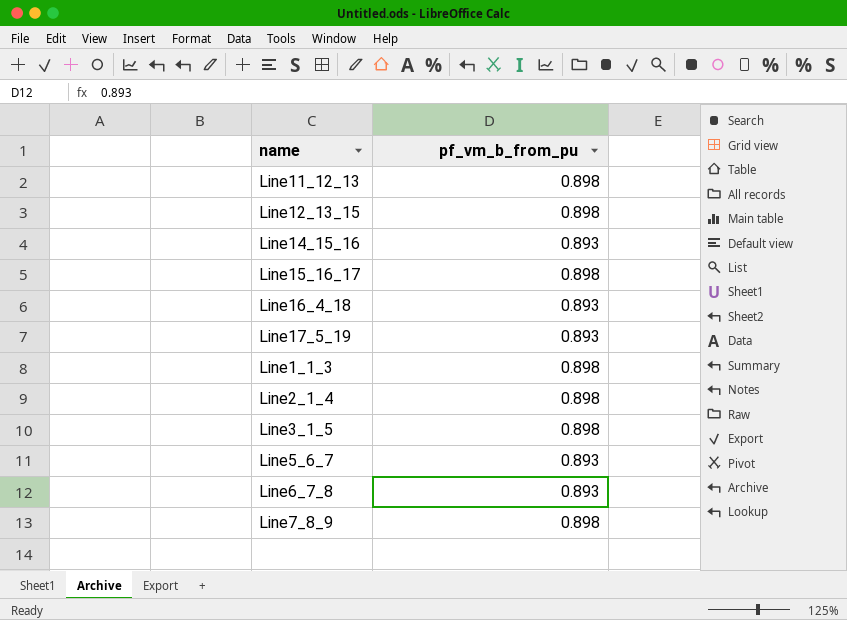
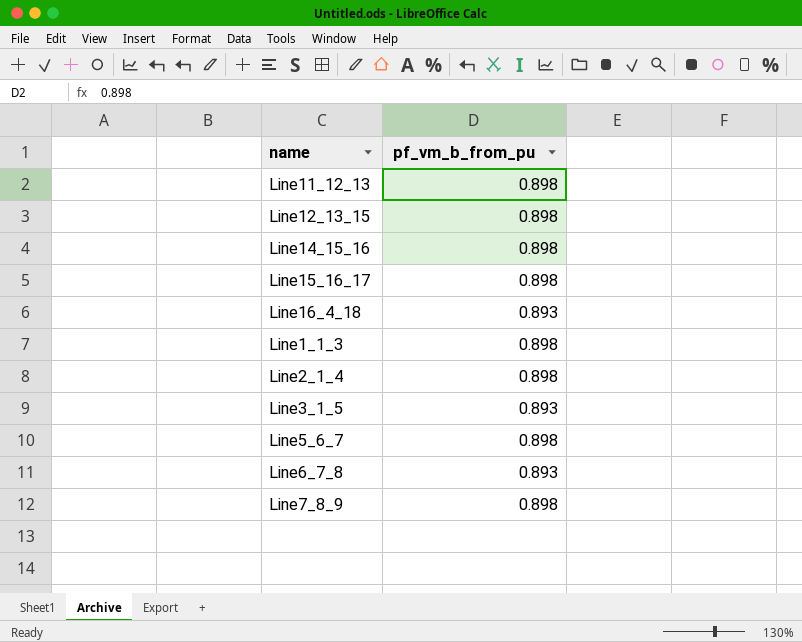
row Line17_5_19: 0.893 -> none
Line14_15_16 | pf_vm_b_from_pu: 0.893 -> 0.898
Line3_1_5 | pf_vm_b_from_pu: 0.898 -> 0.893
Line5_6_7 | pf_vm_b_from_pu: 0.893 -> 0.898

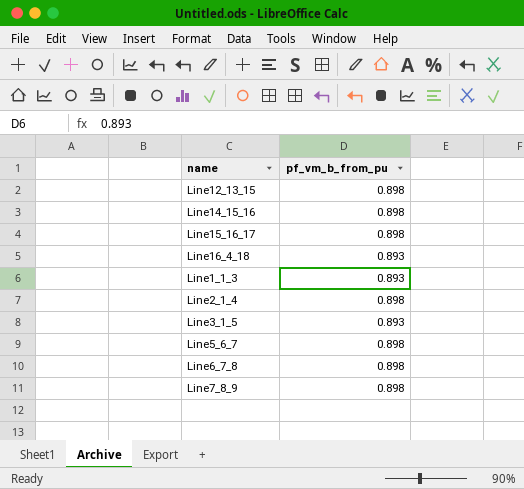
row Line11_12_13: 0.898 -> none
Line1_1_3 | pf_vm_b_from_pu: 0.898 -> 0.893
Line6_7_8 | pf_vm_b_from_pu: 0.893 -> 0.898

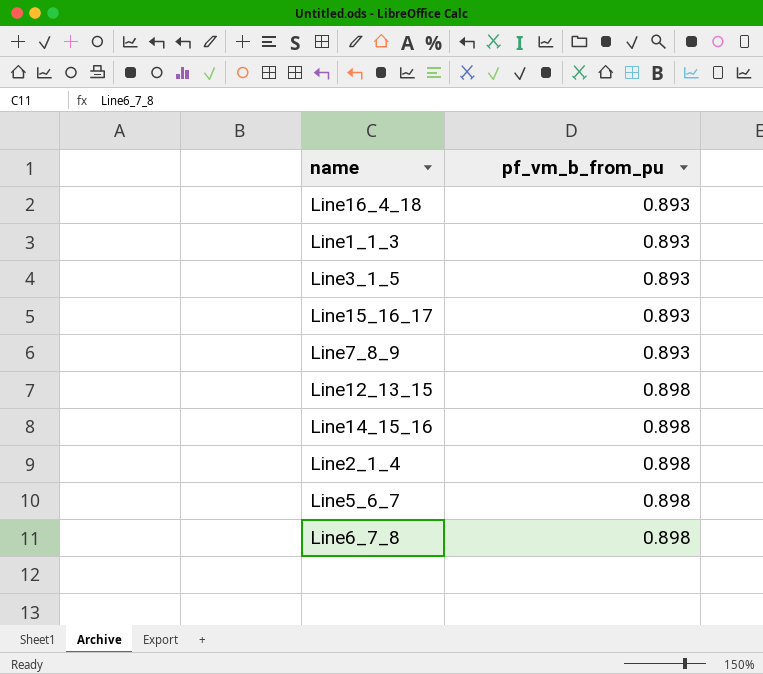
row order: none -> pf_vm_b_from_pu ascending
Line15_16_17 | pf_vm_b_from_pu: 0.898 -> 0.893
Line7_8_9 | pf_vm_b_from_pu: 0.898 -> 0.893

